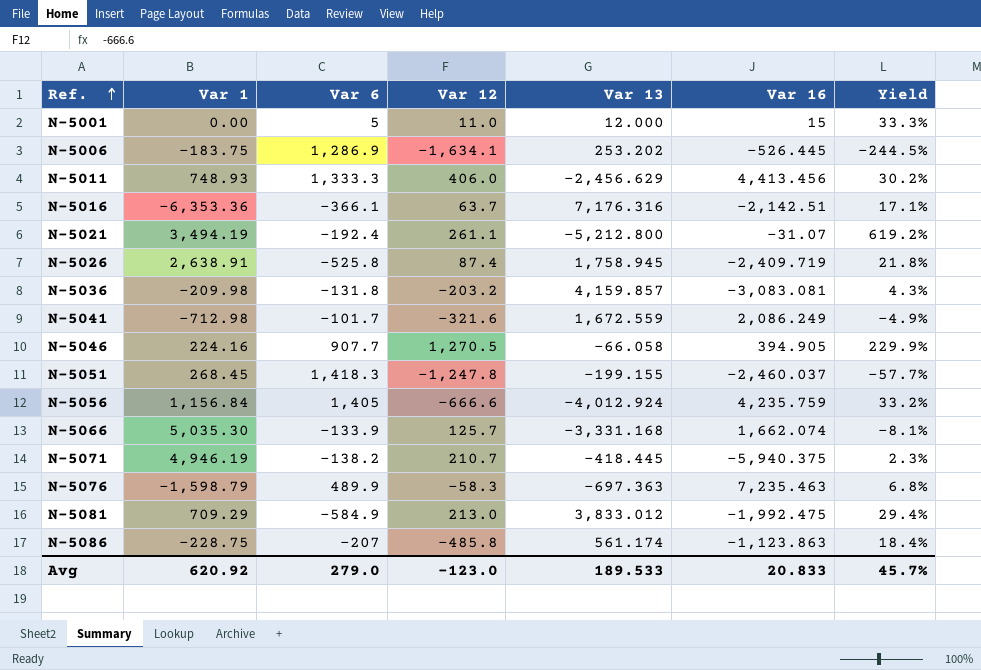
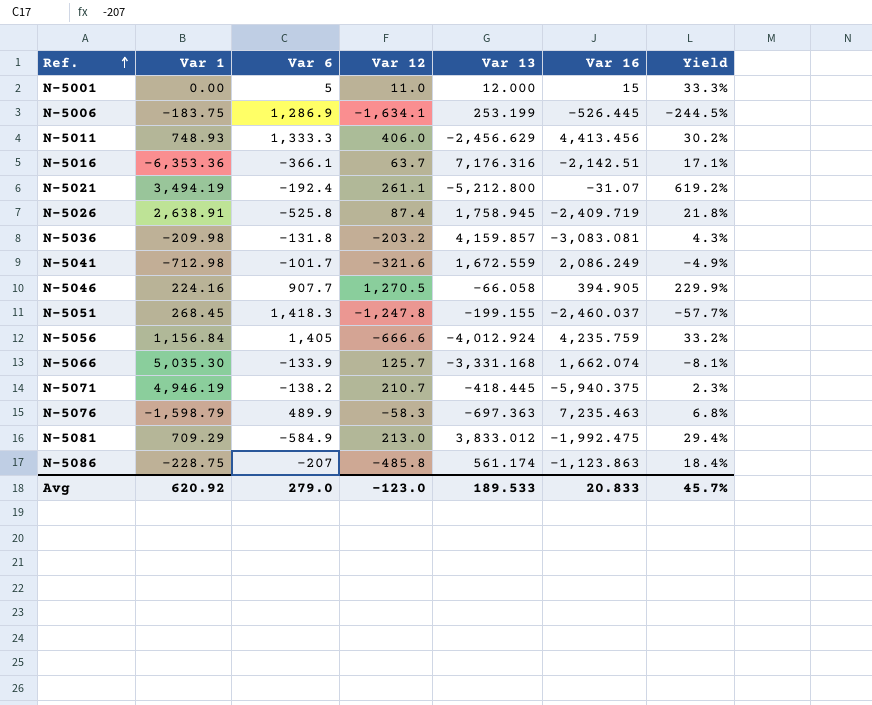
N-5006 | Var 13: 253.202 -> 253.199

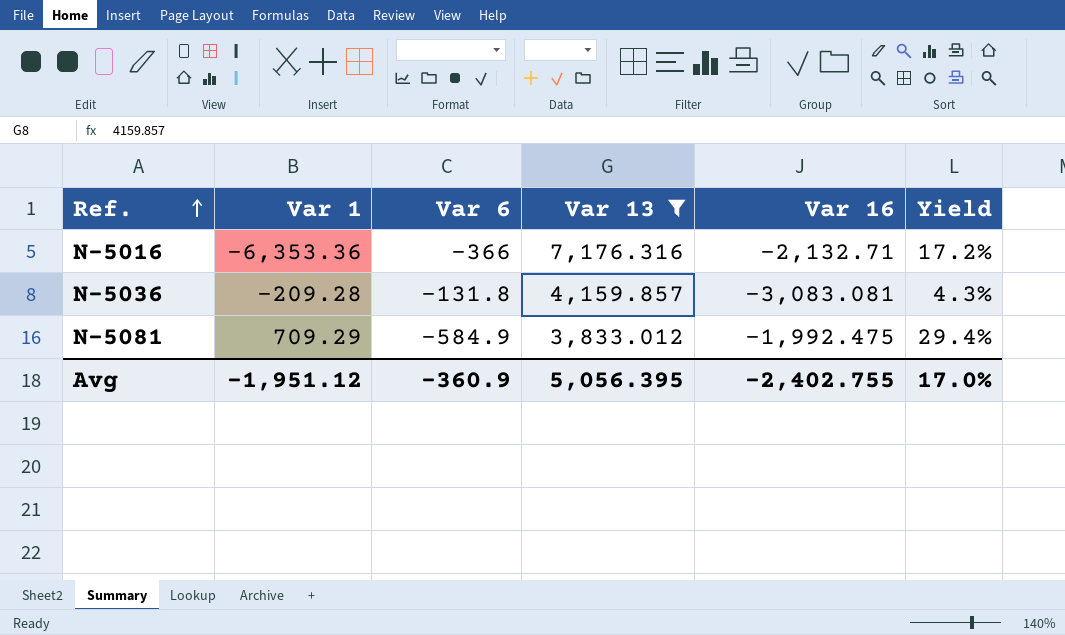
filter: none -> Var 13 >= 3,833.012
column Var 12 | position: 4 -> none
N-5016 | Var 6: -366.1 -> -366
N-5016 | Var 16: -2,142.51 -> -2,132.71
N-5016 | Yield: 17.1% -> 17.2%
N-5036 | Var 1: -209.98 -> -209.28
Avg | Var 1: 620.92 -> -1,951.12
Avg | Var 6: 279.0 -> -360.9
Avg | Var 13: 189.533 -> 5,056.395
Avg | Var 16: 20.833 -> -2,402.755
Avg | Yield: 45.7% -> 17.0%

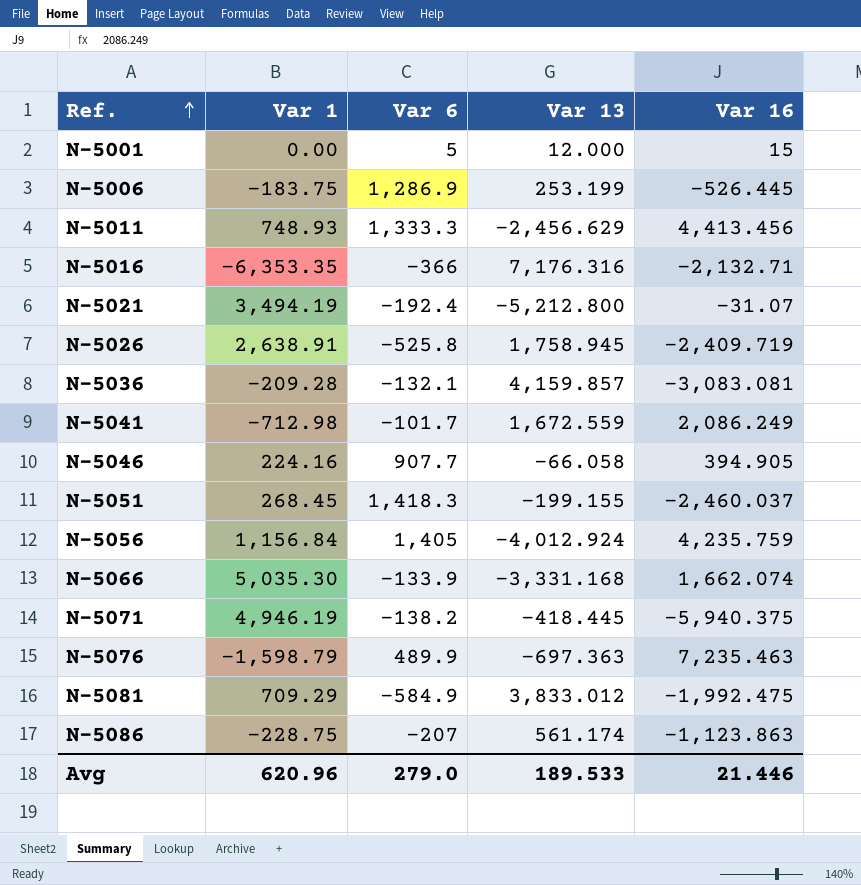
filter: Var 13 >= 3,833.012 -> none
column Yield | formula: [Var 6] / [Var 16] -> none
N-5016 | Var 1: -6,353.36 -> -6,353.35
N-5036 | Var 6: -131.8 -> -132.1
Avg | Var 1: -1,951.12 -> 620.96
Avg | Var 6: -360.9 -> 279.0
Avg | Var 13: 5,056.395 -> 189.533
Avg | Var 16: -2,402.755 -> 21.446

